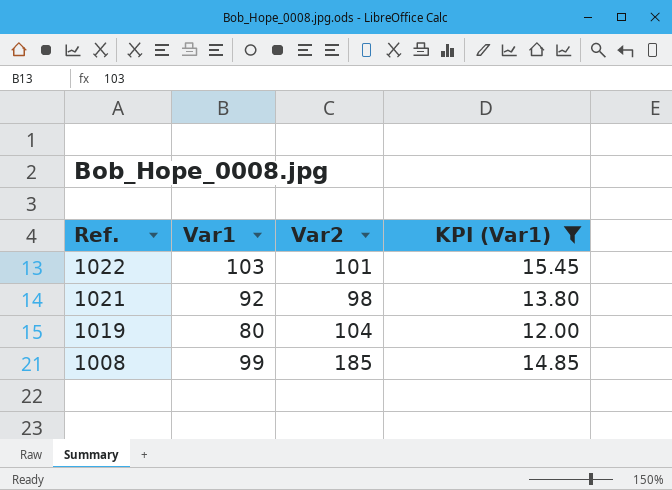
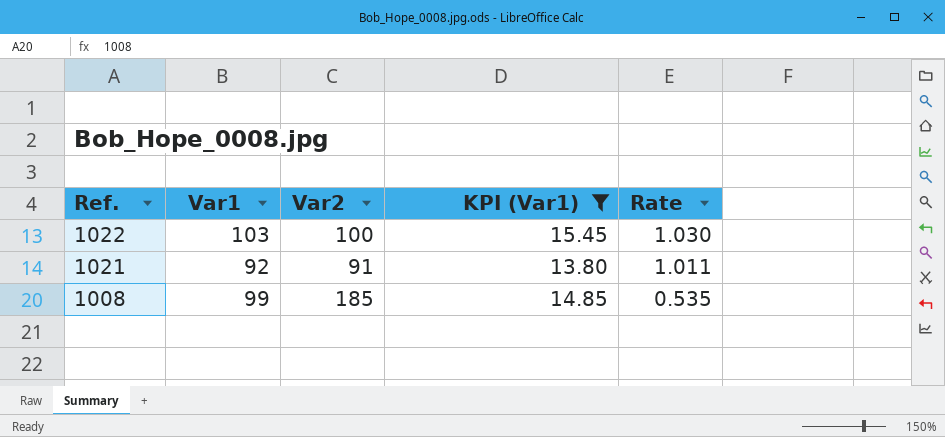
column Rate | formula: none -> [Var1] / [Var2]
row 1019: 80 | 104 | 12.00 -> none
1022 | Var2: 101 -> 100
1021 | Var2: 98 -> 91

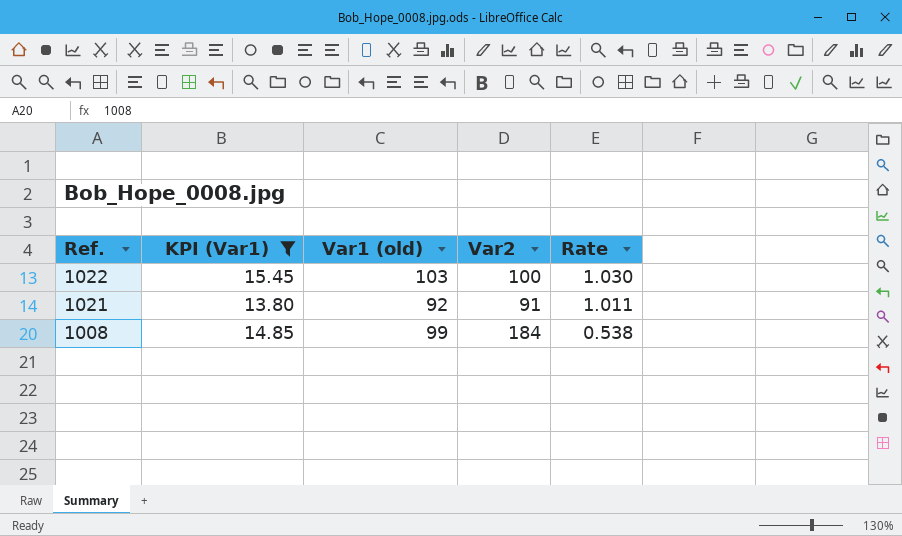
column KPI (Var1) | position: 4 -> 2
column name: Var1 -> Var1 (old)
1008 | Var2: 185 -> 184
1008 | Rate: 0.535 -> 0.538

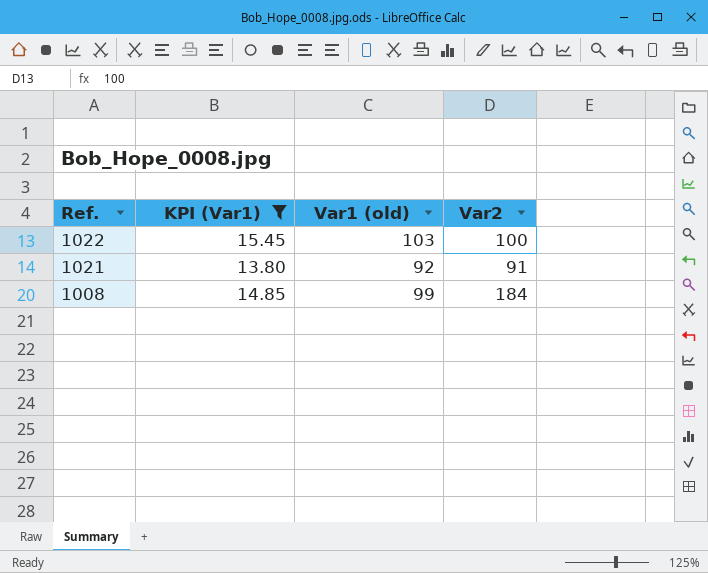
column Rate | formula: [Var1 (old)] / [Var2] -> none

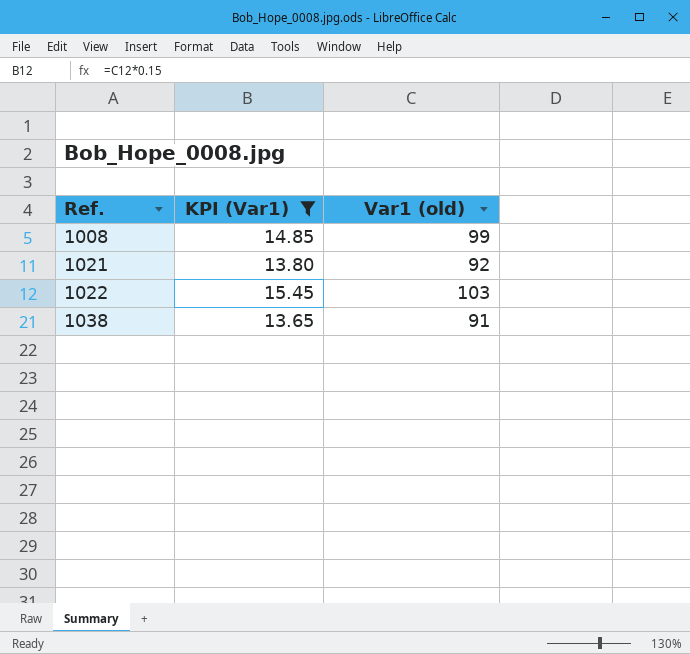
row order: Ref. descending -> Ref. ascending
column Var2 | position: 4 -> none
row 1038: none -> 13.65 | 91

